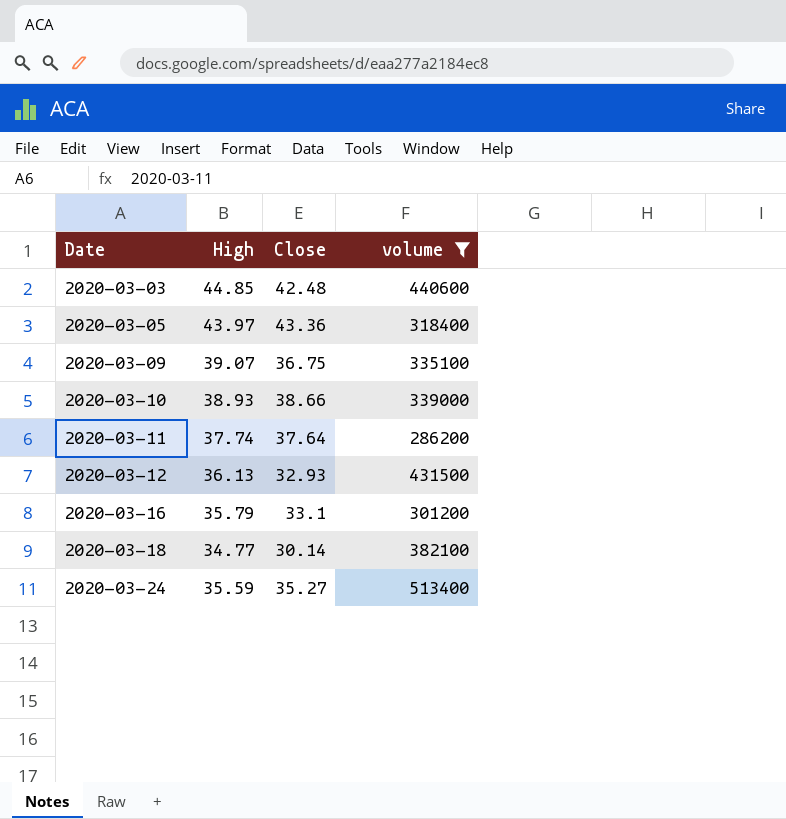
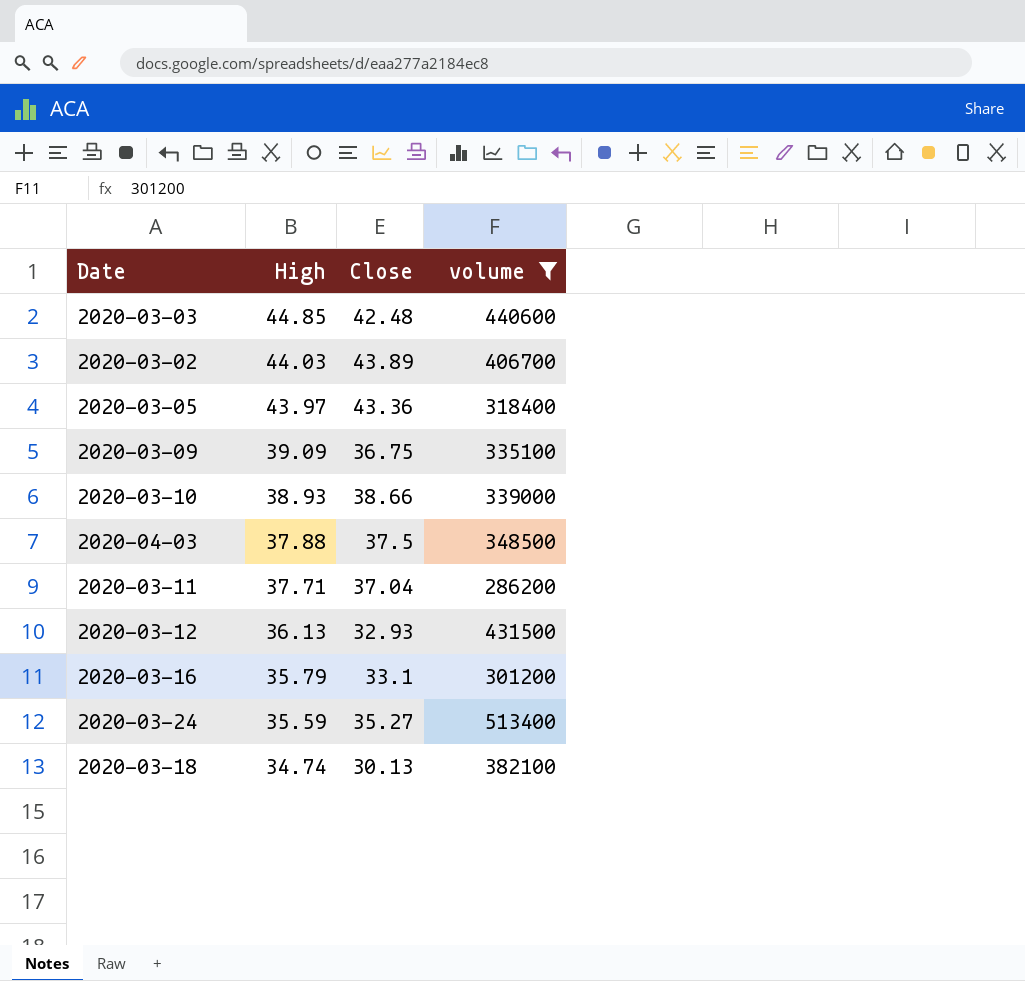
row order: Date ascending -> High descending
row 2020-03-02: none -> 44.03 | 43.89 | 406700
2020-03-09 | High: 39.07 -> 39.09
row 2020-04-03: none -> 37.88 | 37.5 | 348500
2020-03-11 | High: 37.74 -> 37.71
2020-03-11 | Close: 37.64 -> 37.04
2020-03-18 | High: 34.77 -> 34.74
2020-03-18 | Close: 30.14 -> 30.13

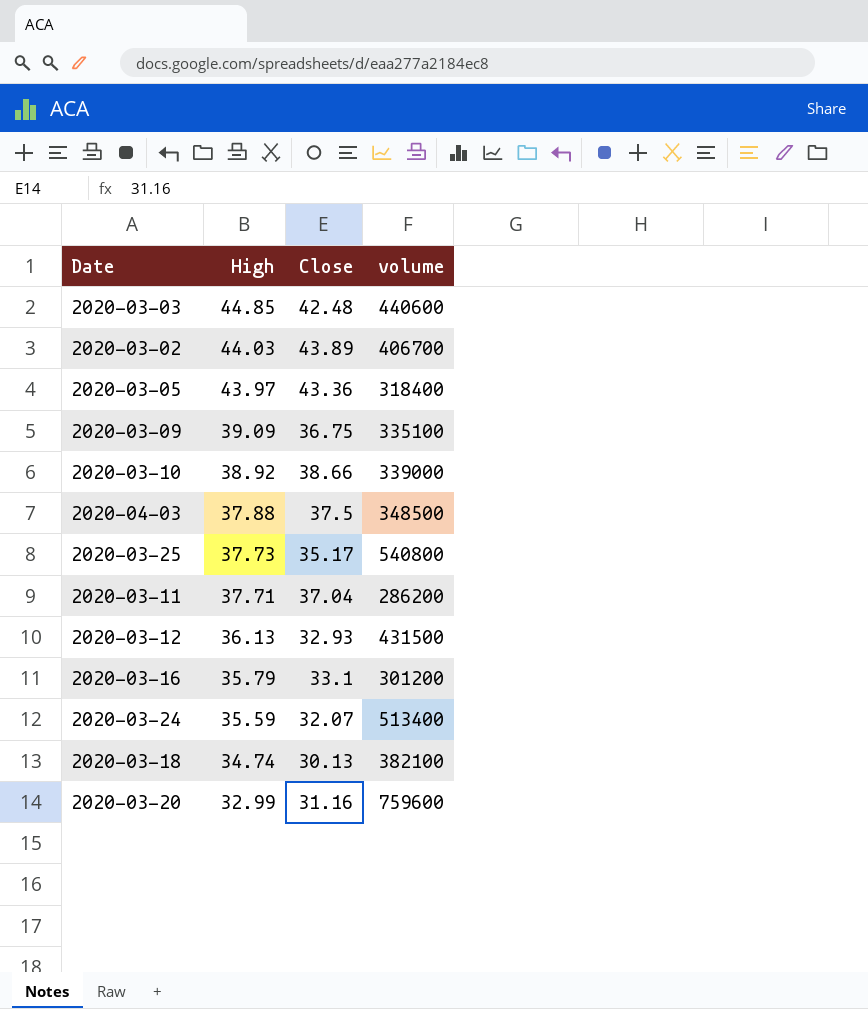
filter: volume <= 513400 -> none
2020-03-10 | High: 38.93 -> 38.92
2020-03-24 | Close: 35.27 -> 32.07

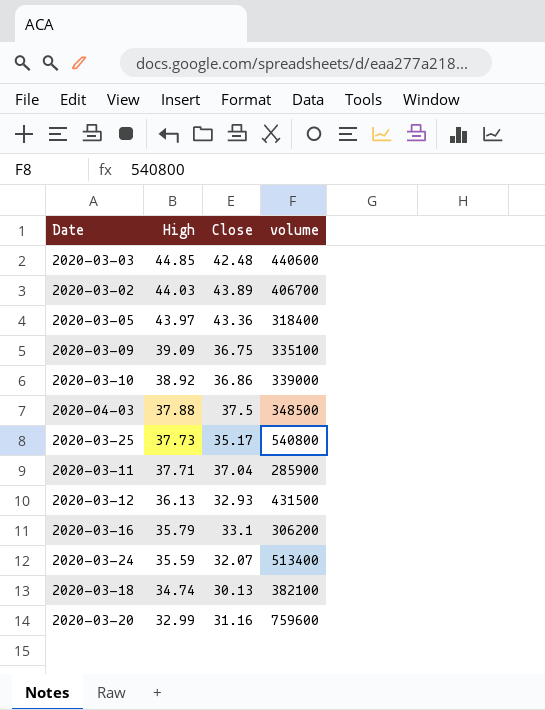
2020-03-10 | Close: 38.66 -> 36.86
2020-03-11 | volume: 286200 -> 285900
2020-03-16 | volume: 301200 -> 306200

